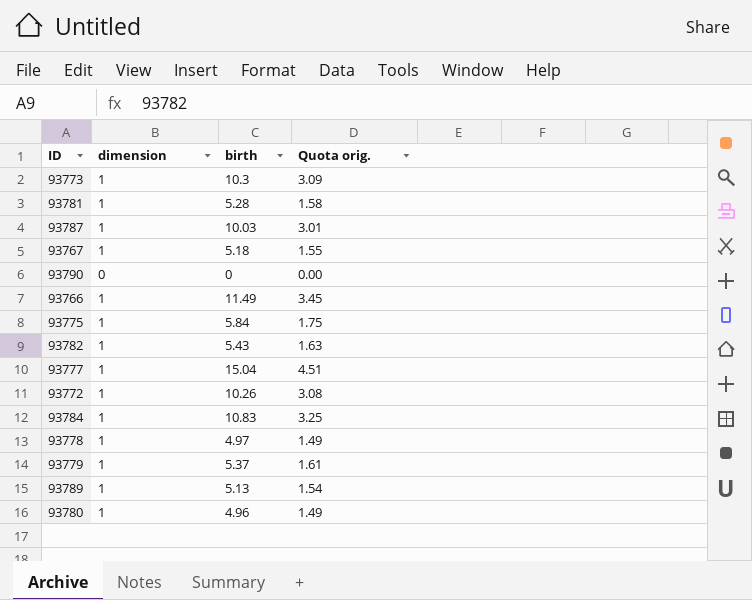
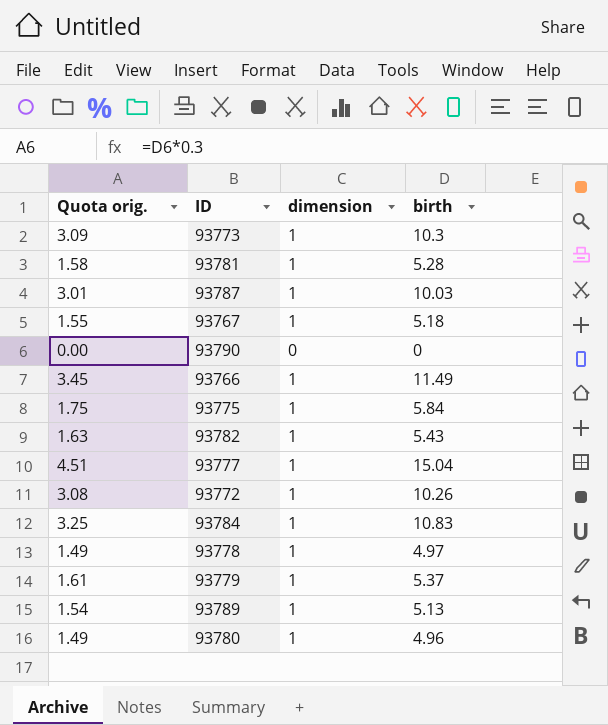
column Quota orig. | position: 4 -> 1

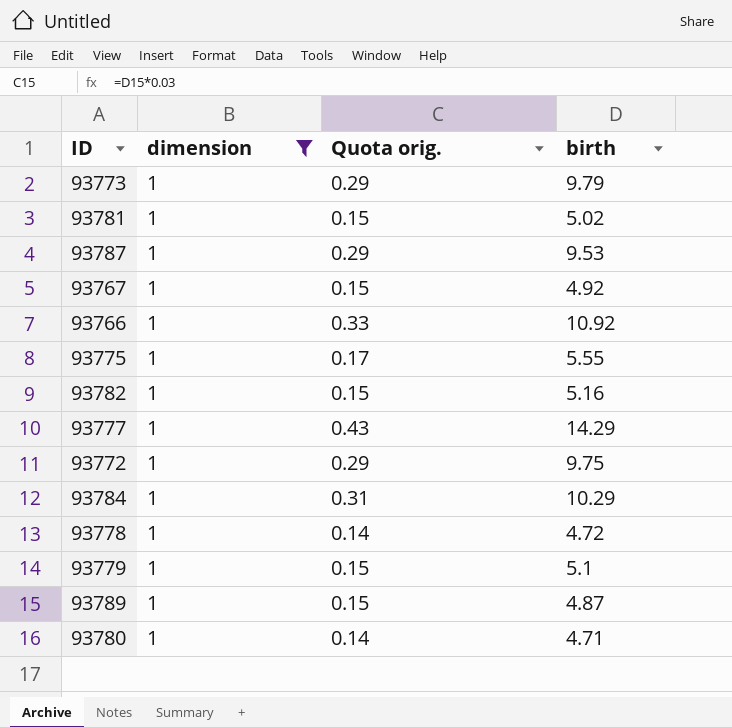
filter: none -> dimension = 1
column Quota orig. | formula: [birth] * 0.3 -> [birth] * 0.03
column Quota orig. | position: 1 -> 3
93773 | birth: 10.3 -> 9.79
93781 | birth: 5.28 -> 5.02
93787 | birth: 10.03 -> 9.53
93767 | birth: 5.18 -> 4.92
93766 | birth: 11.49 -> 10.92
93775 | birth: 5.84 -> 5.55
93782 | birth: 5.43 -> 5.16
93777 | birth: 15.04 -> 14.29
93772 | birth: 10.26 -> 9.75
93784 | birth: 10.83 -> 10.29
93778 | birth: 4.97 -> 4.72
93779 | birth: 5.37 -> 5.1
93789 | birth: 5.13 -> 4.87
93780 | birth: 4.96 -> 4.71

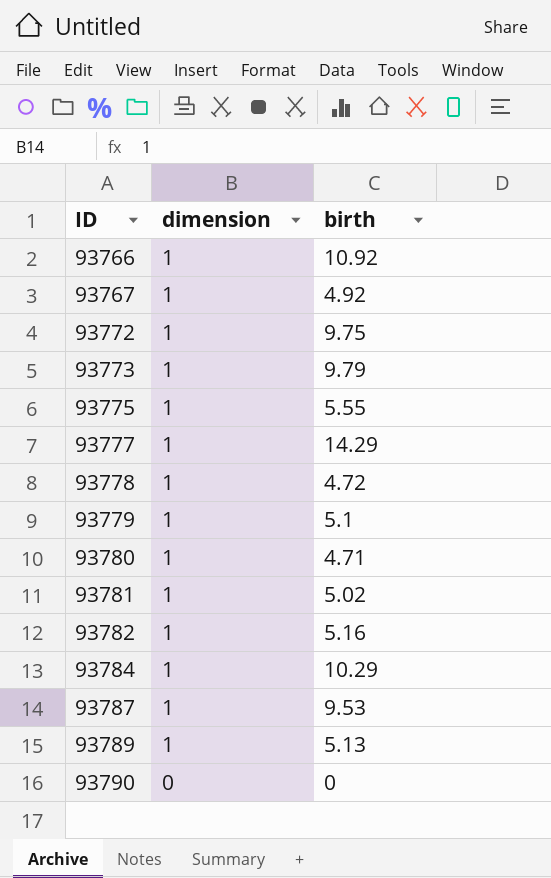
filter: dimension = 1 -> none
row order: none -> ID ascending
column Quota orig. | formula: [birth] * 0.03 -> none
93789 | birth: 4.87 -> 5.13

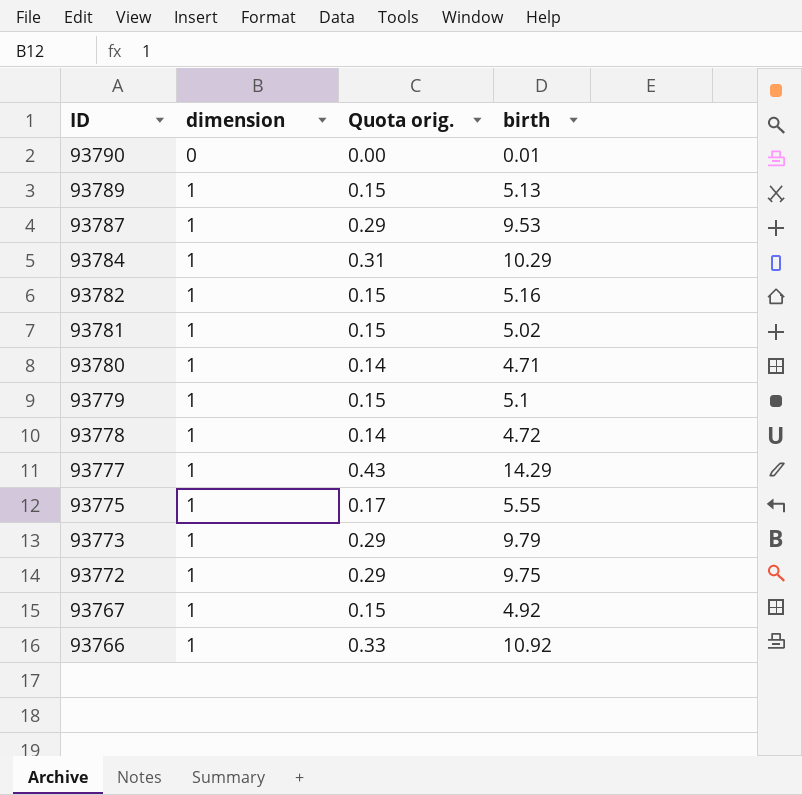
row order: ID ascending -> ID descending
column Quota orig. | formula: none -> [birth] * 0.03
93790 | birth: 0 -> 0.01

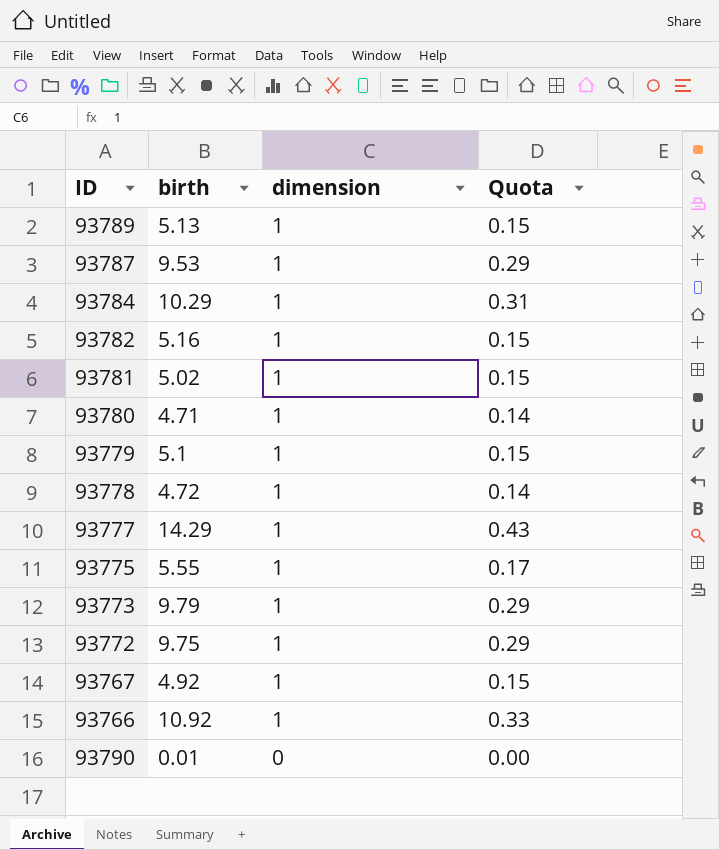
row order: ID descending -> dimension descending
column birth | position: 4 -> 2
column name: Quota orig. -> Quota

